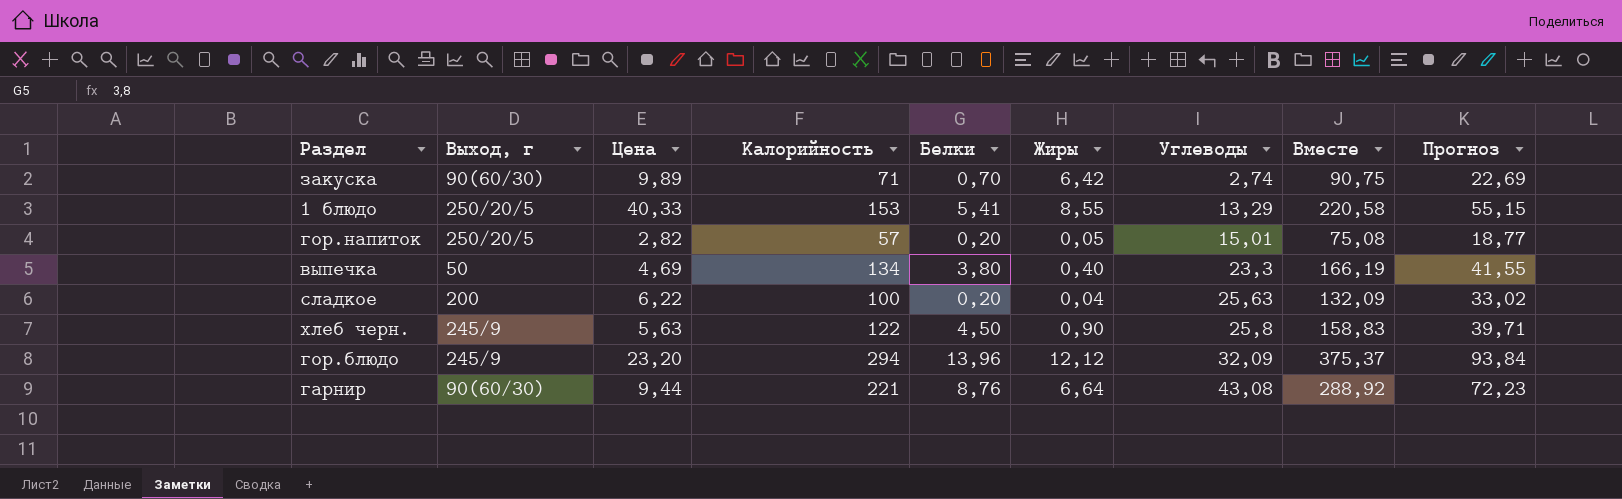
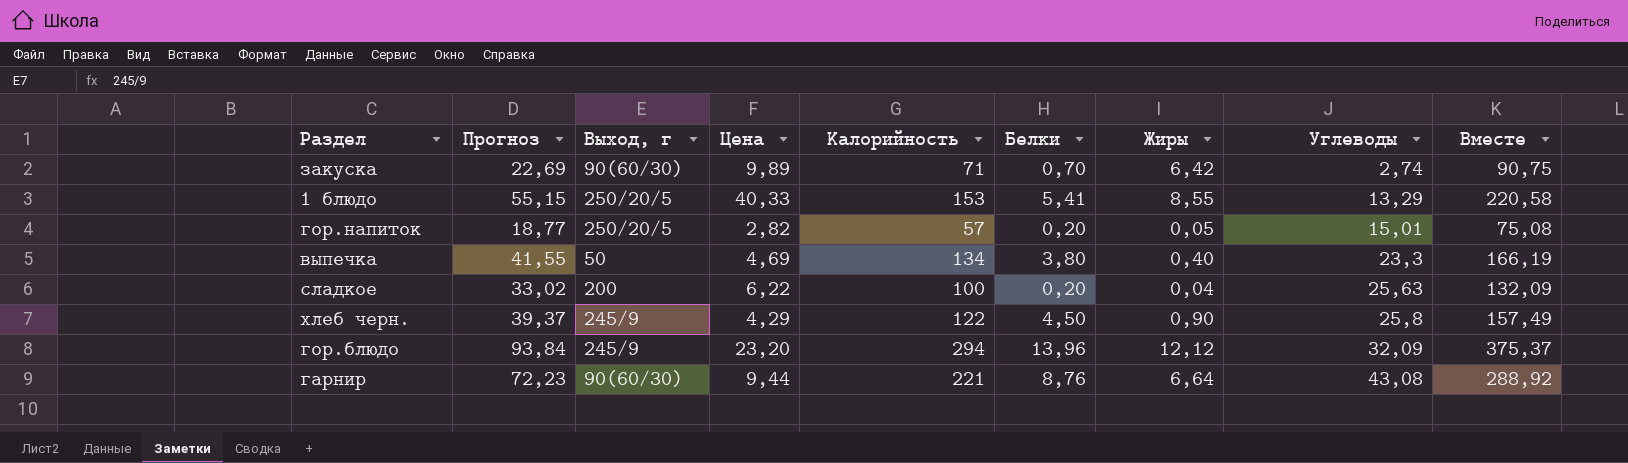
column Прогноз | position: 9 -> 2
хлеб черн. | Прогноз: 39,71 -> 39,37
хлеб черн. | Цена: 5,63 -> 4,29
хлеб черн. | Вместе: 158,83 -> 157,49

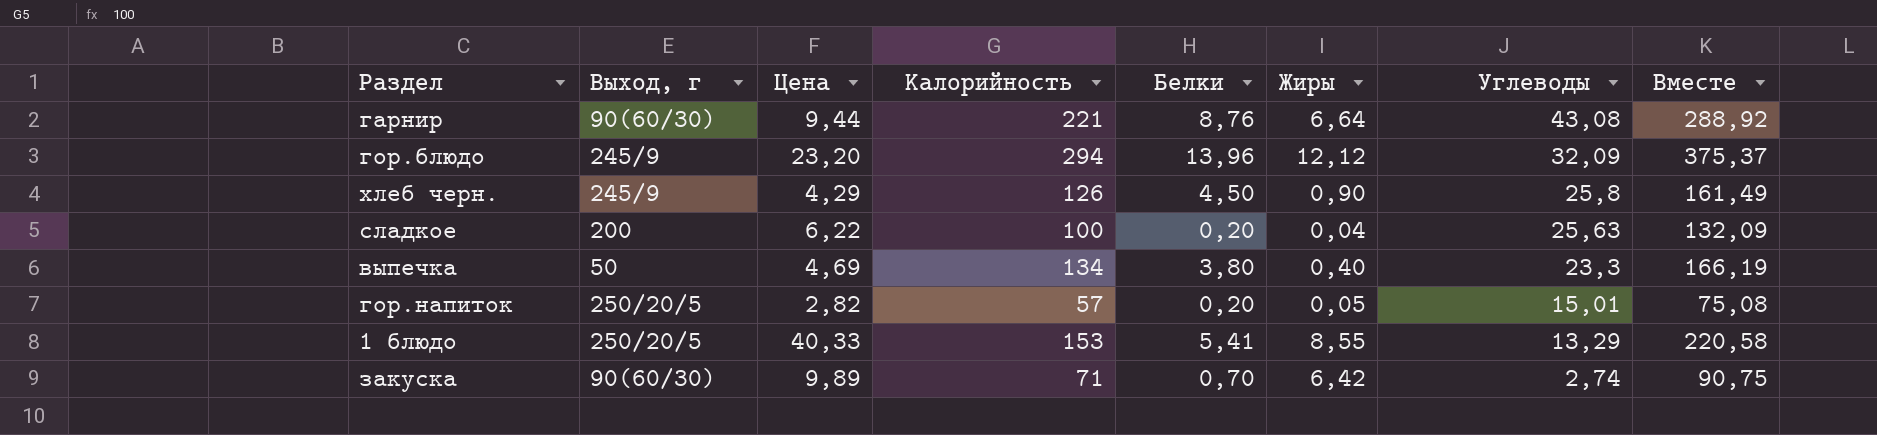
row order: Углеводы ascending -> Углеводы descending
column Прогноз | formula: [Вместе] * 0,25 -> none
хлеб черн. | Калорийность: 122 -> 126
хлеб черн. | Вместе: 157,49 -> 161,49

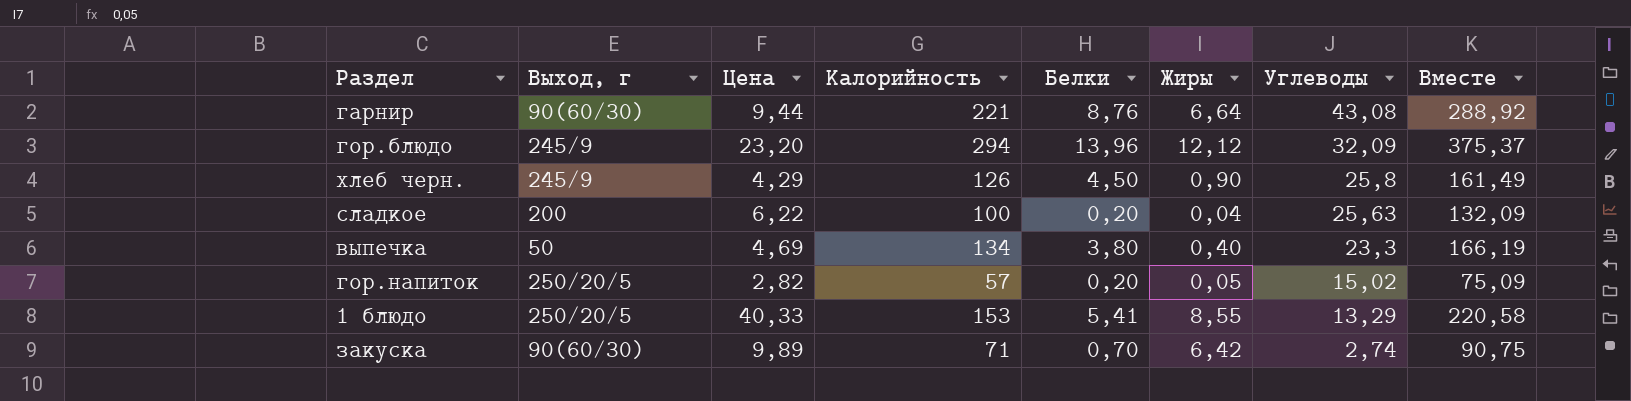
гор.напиток | Углеводы: 15,01 -> 15,02
гор.напиток | Вместе: 75,08 -> 75,09

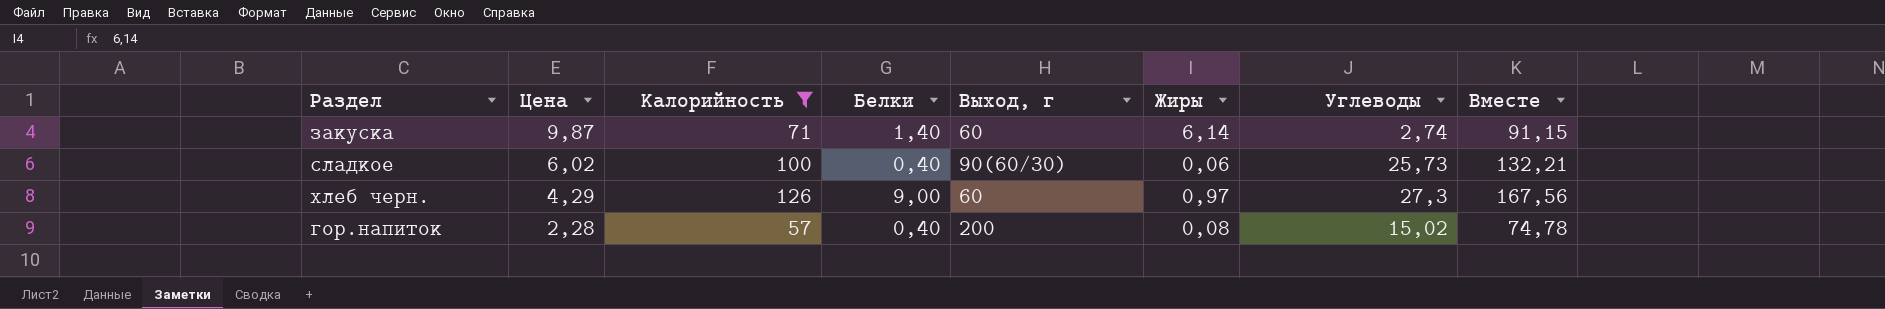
filter: none -> Калорийность <= 126
row order: Углеводы descending -> Цена descending
column Выход, г | position: 2 -> 5
закуска | Цена: 9,89 -> 9,87
закуска | Белки: 0,70 -> 1,40
закуска | Выход, г: 90(60/30) -> 60
закуска | Жиры: 6,42 -> 6,14
закуска | Вместе: 90,75 -> 91,15
сладкое | Цена: 6,22 -> 6,02
сладкое | Белки: 0,20 -> 0,40
сладкое | Выход, г: 200 -> 90(60/30)
сладкое | Жиры: 0,04 -> 0,06
сладкое | Углеводы: 25,63 -> 25,73
сладкое | Вместе: 132,09 -> 132,21
хлеб черн. | Белки: 4,50 -> 9,00
хлеб черн. | Выход, г: 245/9 -> 60
хлеб черн. | Жиры: 0,90 -> 0,97
хлеб черн. | Углеводы: 25,8 -> 27,3
хлеб черн. | Вместе: 161,49 -> 167,56
гор.напиток | Цена: 2,82 -> 2,28
гор.напиток | Белки: 0,20 -> 0,40
гор.напиток | Выход, г: 250/20/5 -> 200
гор.напиток | Жиры: 0,05 -> 0,08
гор.напиток | Вместе: 75,09 -> 74,78

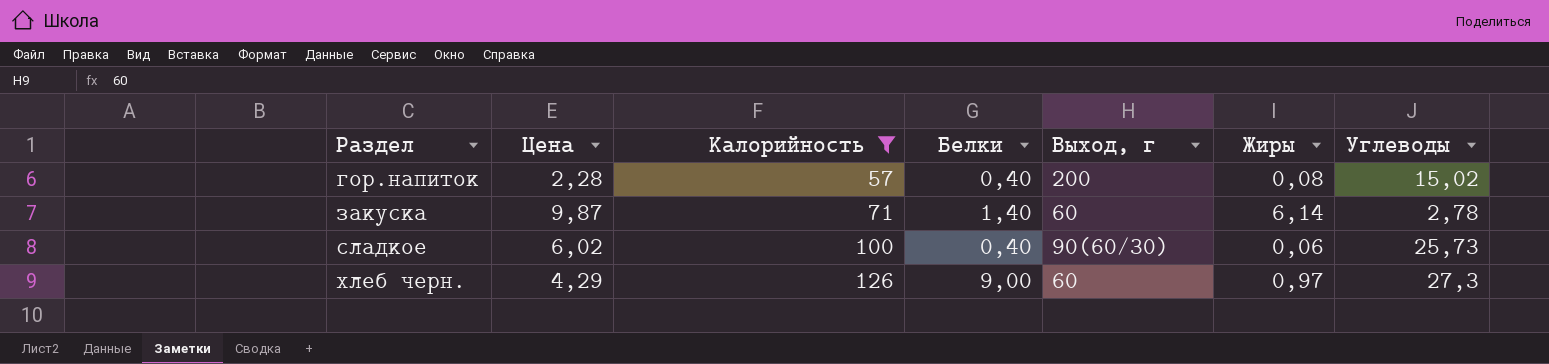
row order: Цена descending -> Раздел ascending
column Вместе | formula: [Цена] + [Калорийность] + [Белки] + [Жиры] + [Углеводы] -> none
закуска | Углеводы: 2,74 -> 2,78

